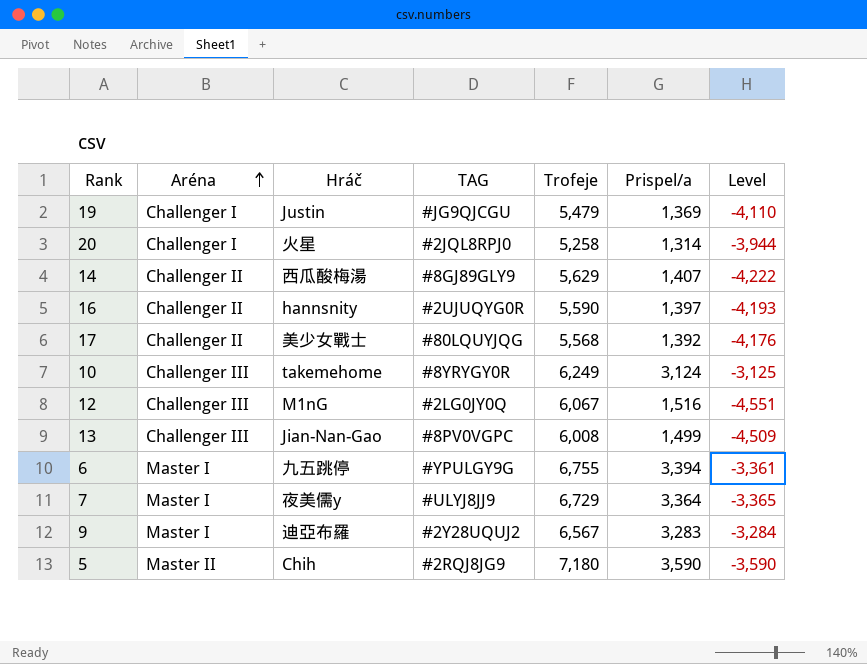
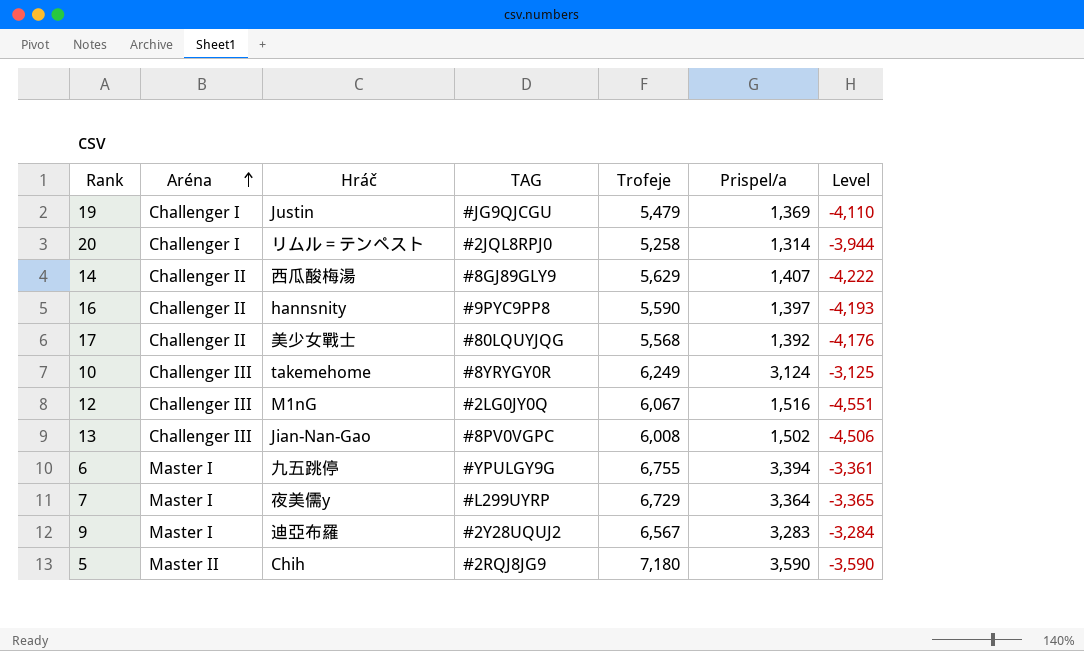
20 | Hráč: 火星 -> リムル＝テンペスト
16 | TAG: #2UJUQYG0R -> #9PYC9PP8
13 | Prispel/a: 1,499 -> 1,502
13 | Level: -4,509 -> -4,506
7 | TAG: #ULYJ8JJ9 -> #L299UYRP

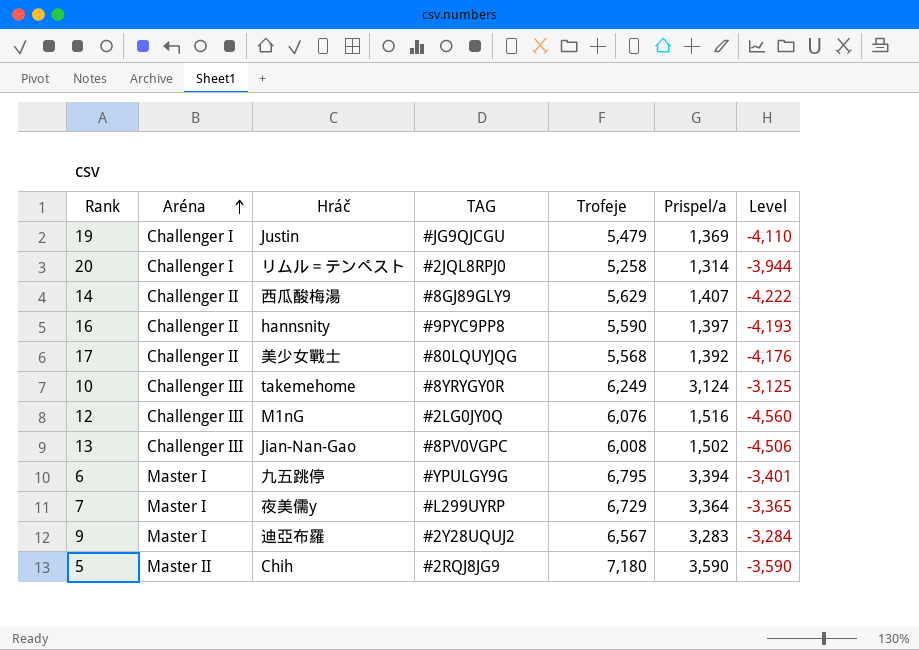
12 | Trofeje: 6,067 -> 6,076
12 | Level: -4,551 -> -4,560
6 | Trofeje: 6,755 -> 6,795
6 | Level: -3,361 -> -3,401

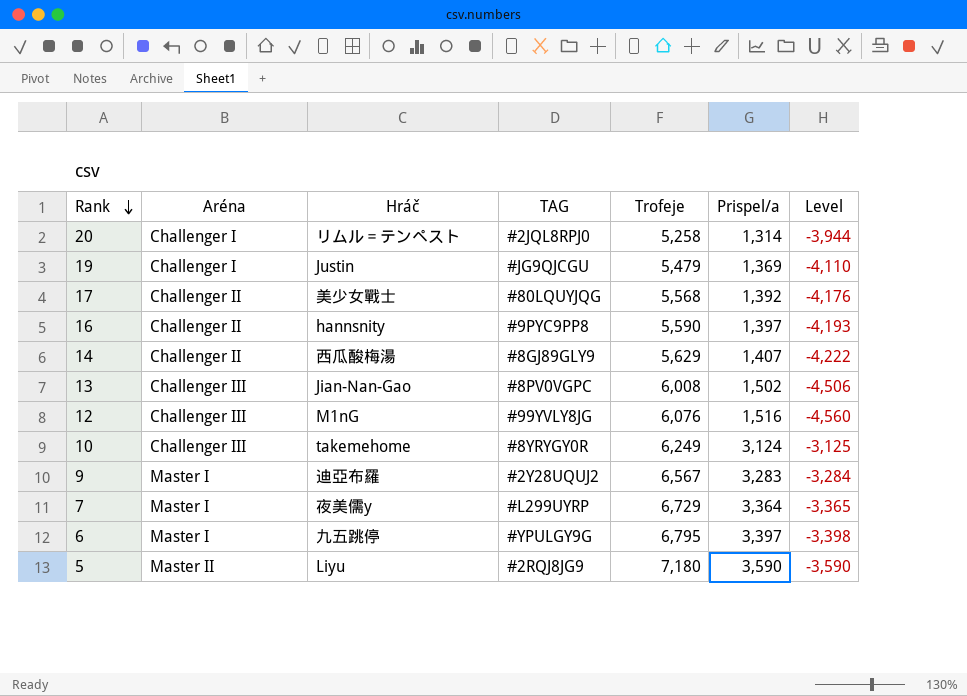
row order: Aréna ascending -> Rank descending
12 | TAG: #2LG0JY0Q -> #99YVLY8JG
6 | Prispel/a: 3,394 -> 3,397
6 | Level: -3,401 -> -3,398
5 | Hráč: Chih -> Liyu

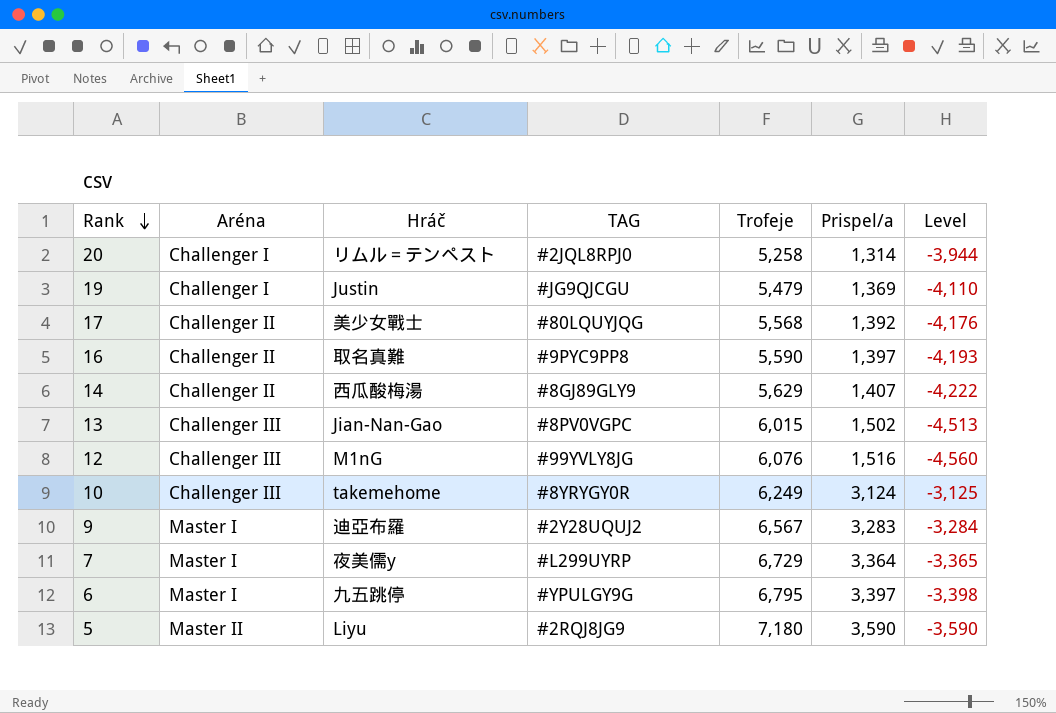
16 | Hráč: hannsnity -> 取名真難
13 | Trofeje: 6,008 -> 6,015
13 | Level: -4,506 -> -4,513

